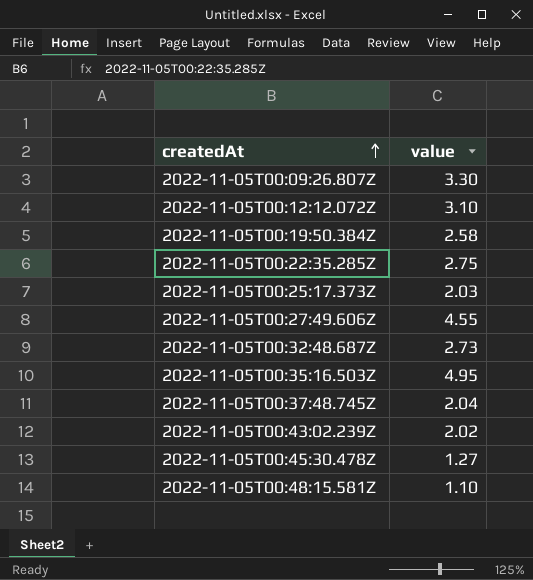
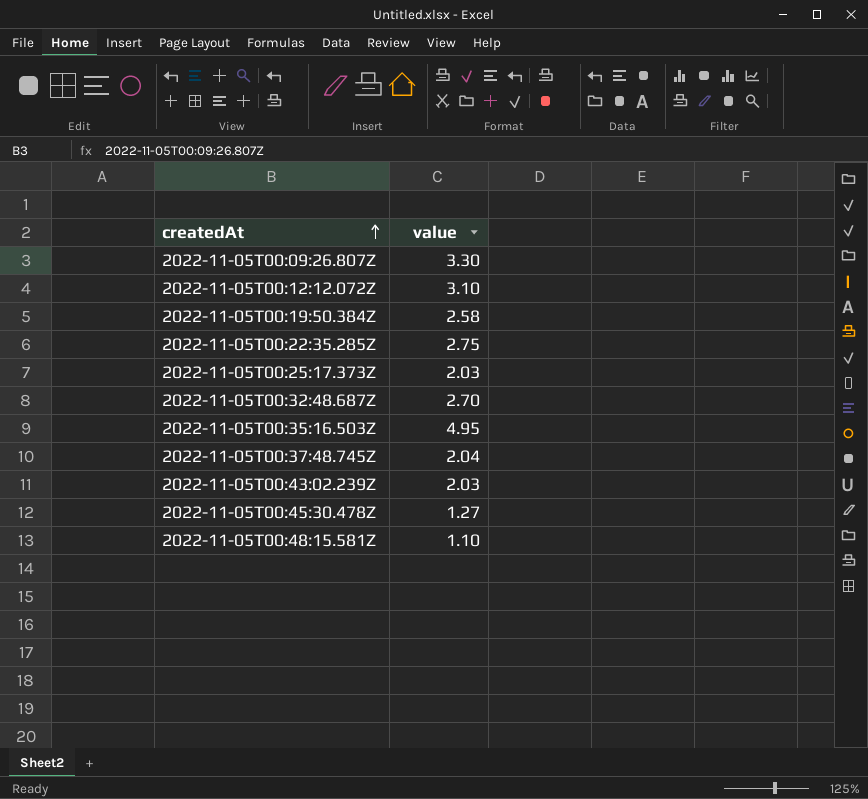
row 2022-11-05T00:27:49.606Z: 4.55 -> none
2022-11-05T00:32:48.687Z | value: 2.73 -> 2.70
2022-11-05T00:43:02.239Z | value: 2.02 -> 2.03

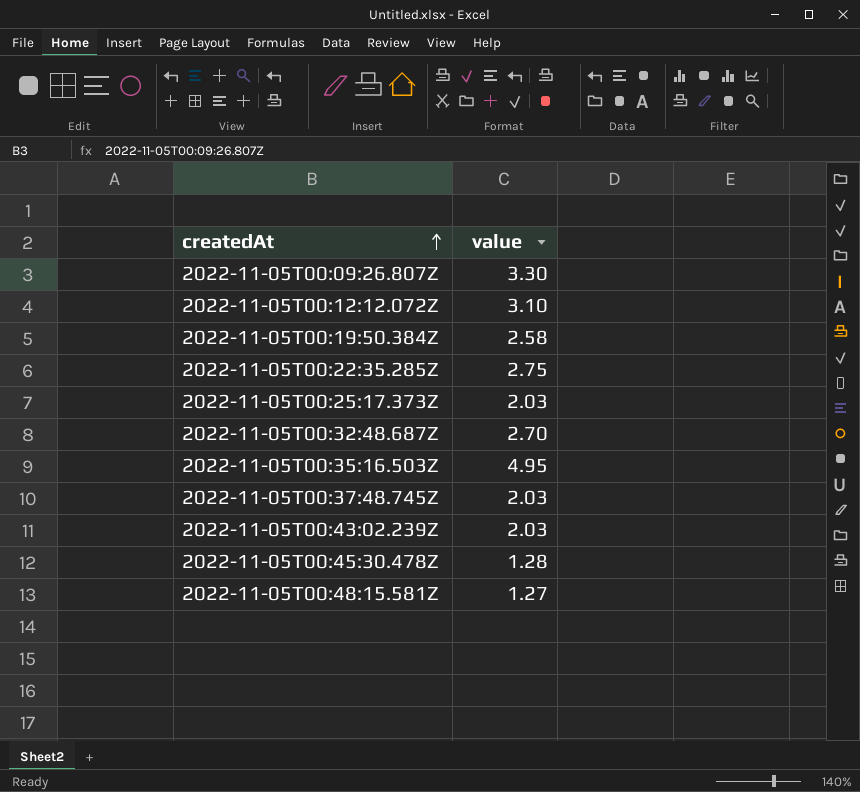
2022-11-05T00:37:48.745Z | value: 2.04 -> 2.03
2022-11-05T00:45:30.478Z | value: 1.27 -> 1.28
2022-11-05T00:48:15.581Z | value: 1.10 -> 1.27

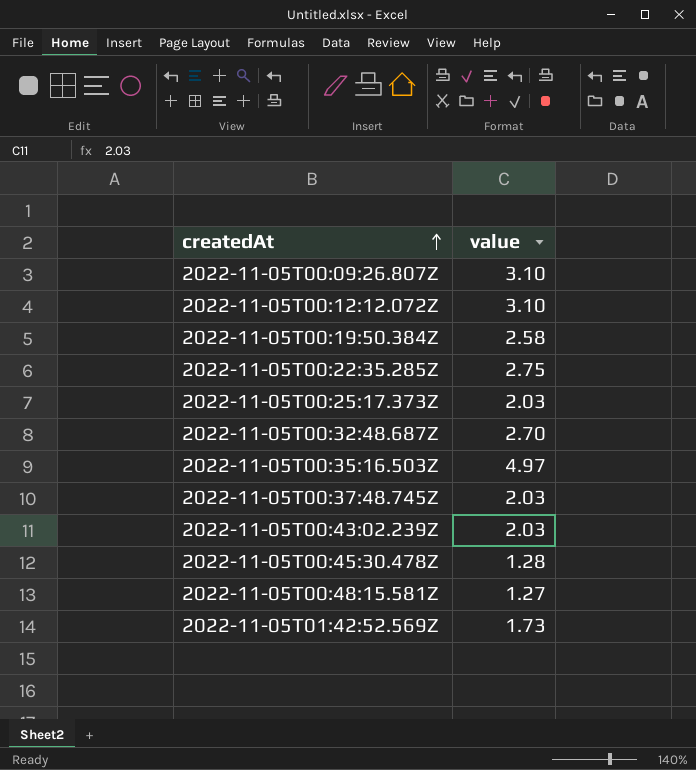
2022-11-05T00:09:26.807Z | value: 3.30 -> 3.10
2022-11-05T00:35:16.503Z | value: 4.95 -> 4.97
row 2022-11-05T01:42:52.569Z: none -> 1.73

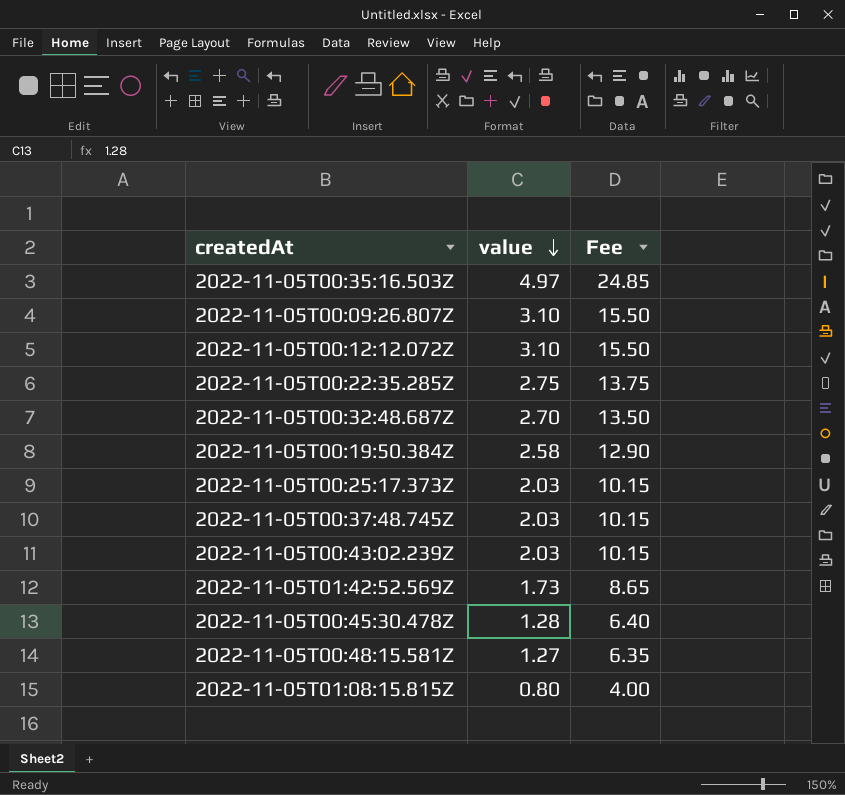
row order: createdAt ascending -> value descending
column Fee | formula: none -> [value] * 5
row 2022-11-05T01:08:15.815Z: none -> 0.80 | 4.00

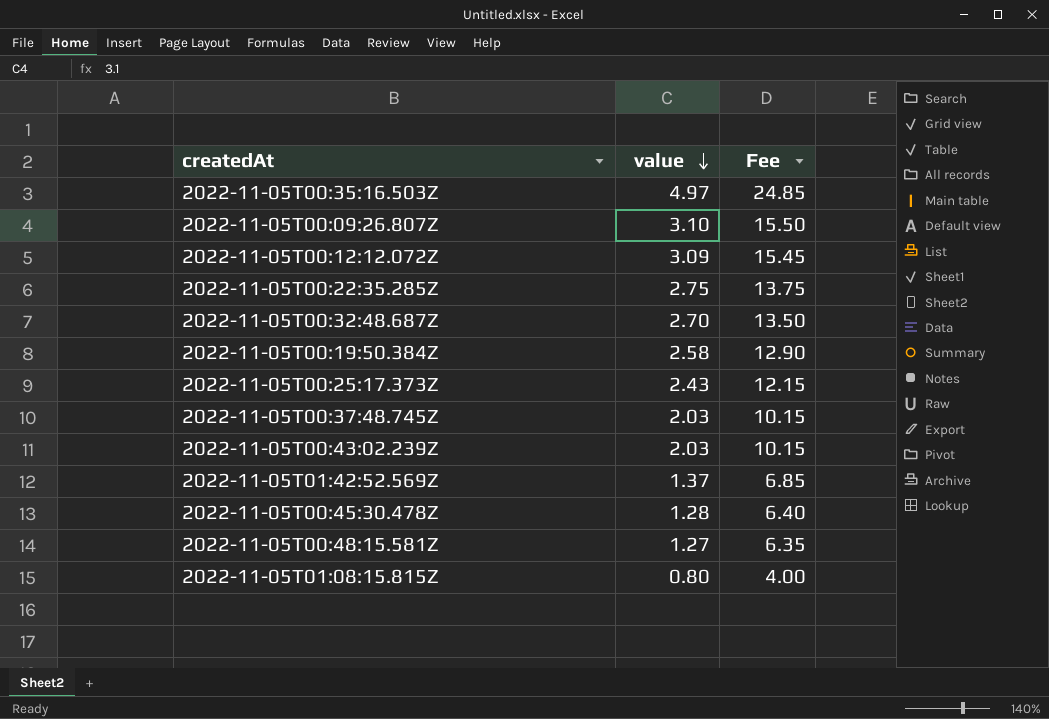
2022-11-05T00:12:12.072Z | value: 3.10 -> 3.09
2022-11-05T00:12:12.072Z | Fee: 15.50 -> 15.45
2022-11-05T00:25:17.373Z | value: 2.03 -> 2.43
2022-11-05T00:25:17.373Z | Fee: 10.15 -> 12.15
2022-11-05T01:42:52.569Z | value: 1.73 -> 1.37
2022-11-05T01:42:52.569Z | Fee: 8.65 -> 6.85

